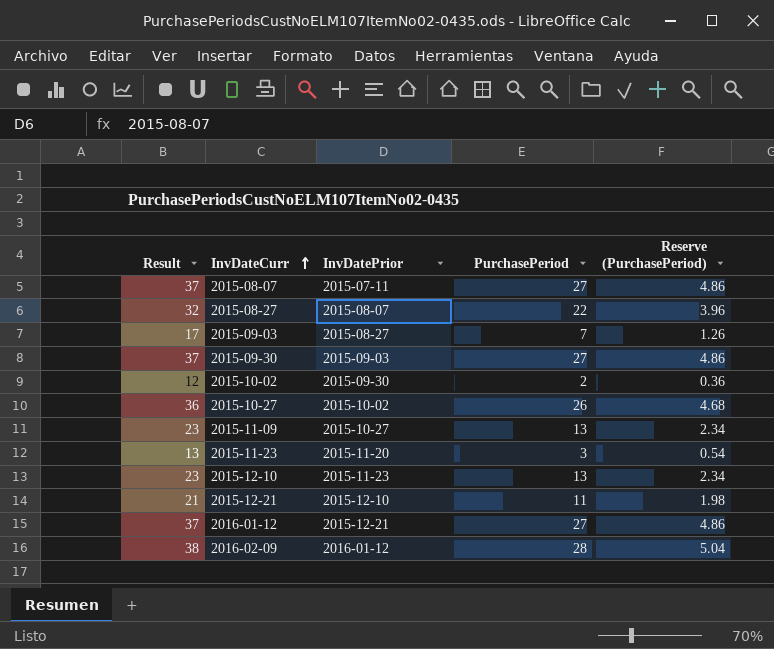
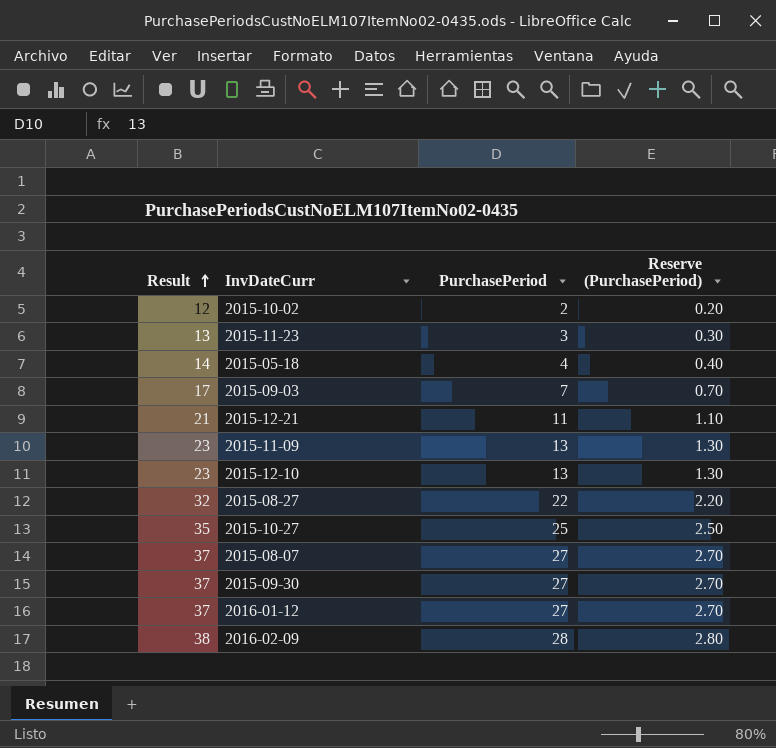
row order: InvDateCurr ascending -> Result ascending
column InvDatePrior | position: 3 -> none
column Reserve (PurchasePeriod) | formula: [PurchasePeriod] * 0.18 -> [PurchasePeriod] * 0.1
row 2015-05-18: none -> 14 | 4 | 0.40
2015-10-27 | Result: 36 -> 35
2015-10-27 | PurchasePeriod: 26 -> 25

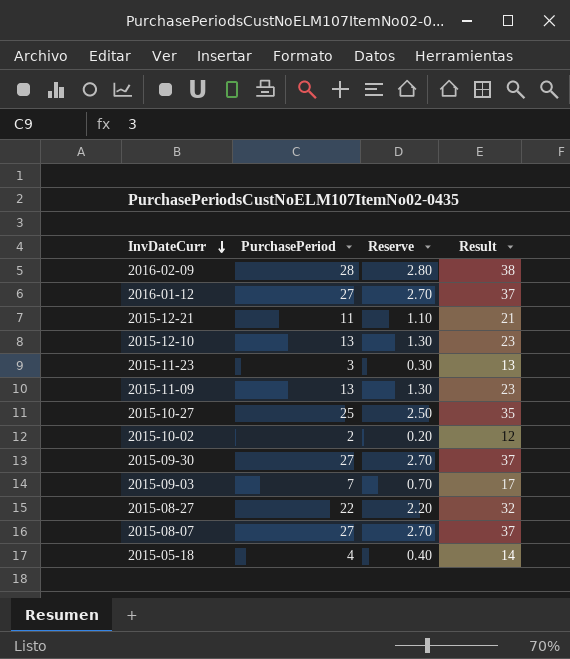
row order: Result ascending -> InvDateCurr descending
column name: Reserve (PurchasePeriod) -> Reserve
column Result | position: 1 -> 4

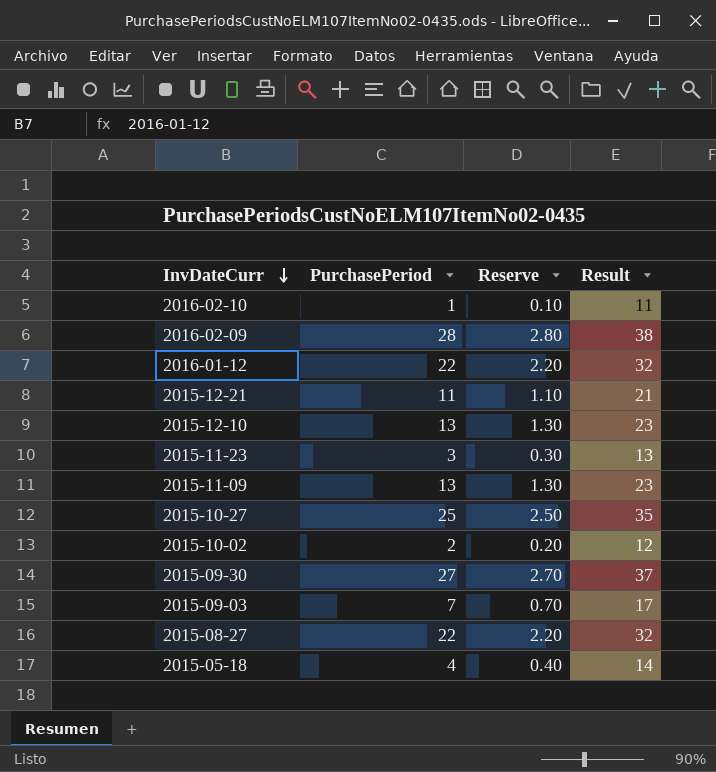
row 2015-08-07: 27 | 2.70 | 37 -> none
row 2016-02-10: none -> 1 | 0.10 | 11
2016-01-12 | PurchasePeriod: 27 -> 22
2016-01-12 | Reserve: 2.70 -> 2.20
2016-01-12 | Result: 37 -> 32

